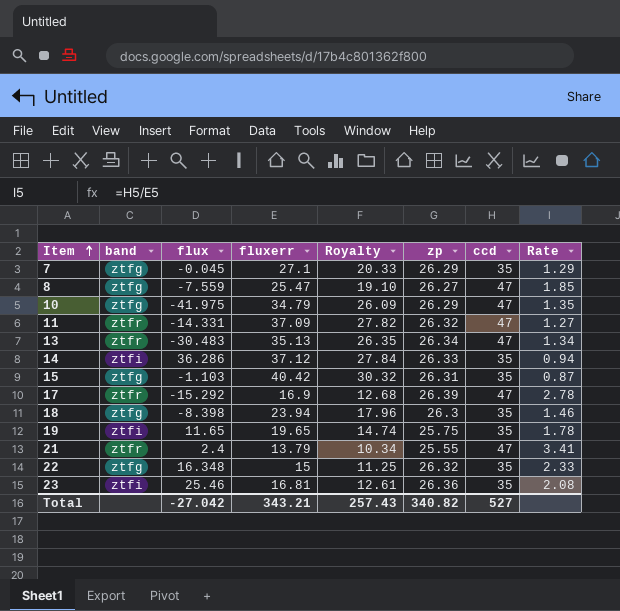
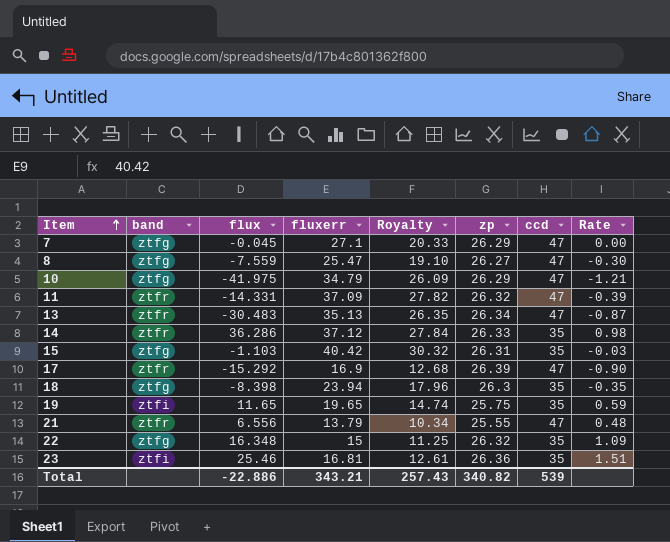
column Rate | formula: [ccd] / [fluxerr] -> [flux] / [fluxerr]
7 | ccd: 35 -> 47
14 | band: ztfi -> ztfr
21 | flux: 2.4 -> 6.556
Total | flux: -27.042 -> -22.886
Total | ccd: 527 -> 539

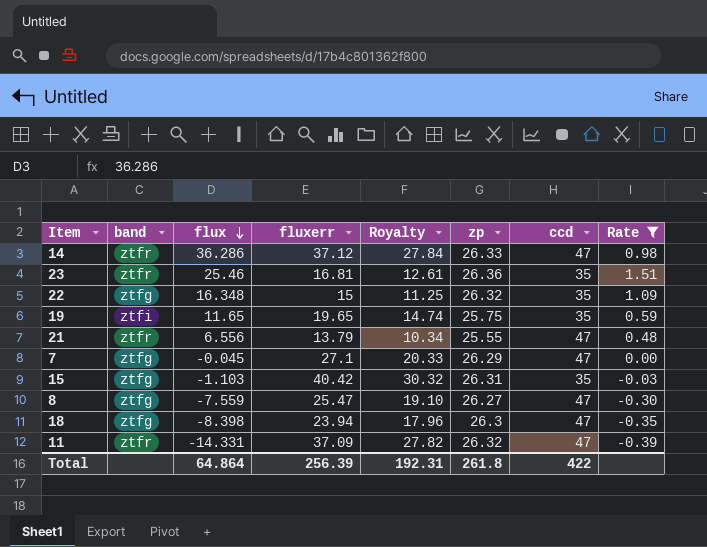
filter: none -> Rate >= -0.39
row order: Item ascending -> flux descending
14 | ccd: 35 -> 47
23 | band: ztfi -> ztfr
18 | ccd: 35 -> 47
Total | flux: -22.886 -> 64.864
Total | fluxerr: 343.21 -> 256.39
Total | Royalty: 257.43 -> 192.31
Total | zp: 340.82 -> 261.8
Total | ccd: 539 -> 422

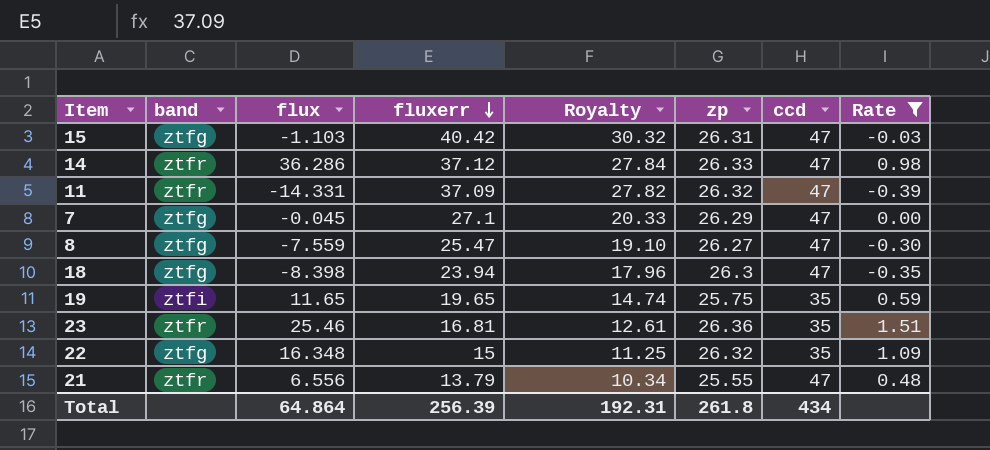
row order: flux descending -> fluxerr descending
15 | ccd: 35 -> 47
Total | ccd: 422 -> 434

